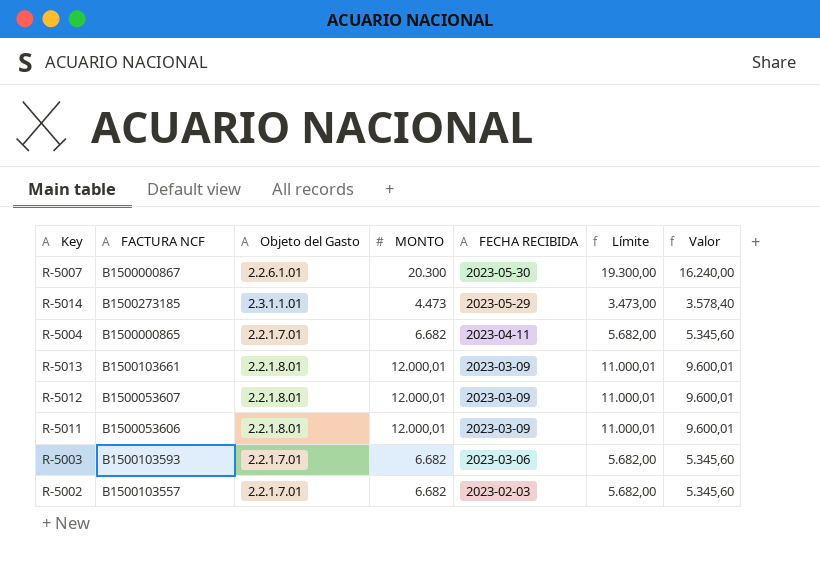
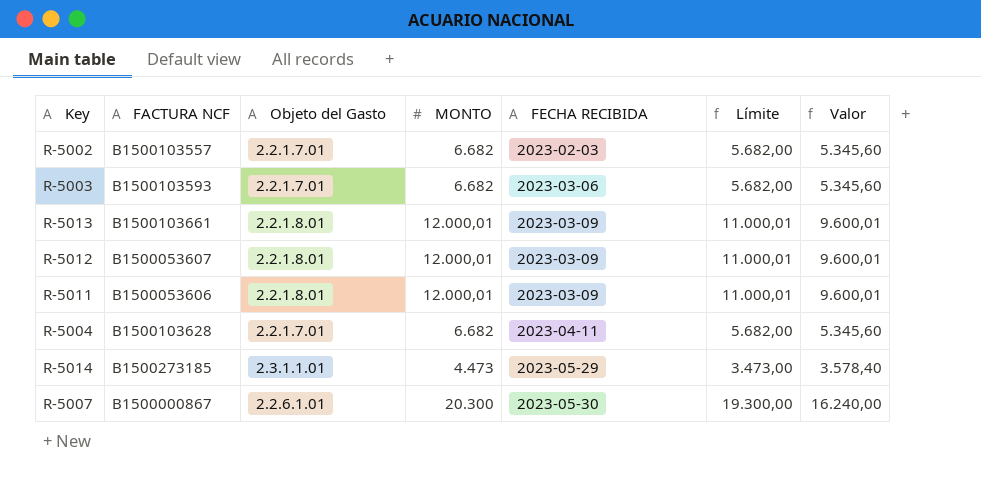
row order: FECHA RECIBIDA descending -> FECHA RECIBIDA ascending
R-5004 | FACTURA NCF: B1500000865 -> B1500103628

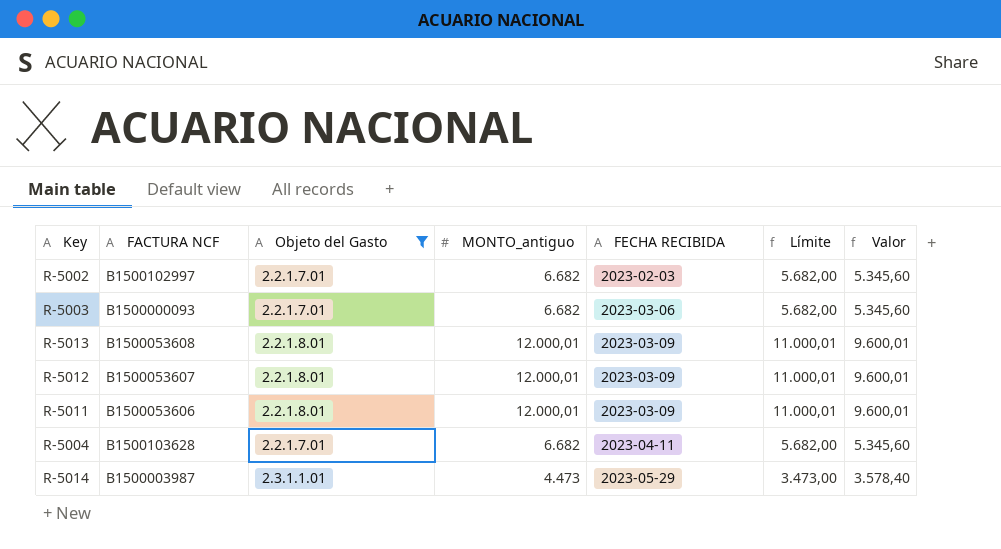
filter: none -> Objeto del Gasto != 2.2.6.1.01
column name: MONTO -> MONTO_antiguo
R-5002 | FACTURA NCF: B1500103557 -> B1500102997
R-5003 | FACTURA NCF: B1500103593 -> B1500000093
R-5013 | FACTURA NCF: B1500103661 -> B1500053608
R-5014 | FACTURA NCF: B1500273185 -> B1500003987

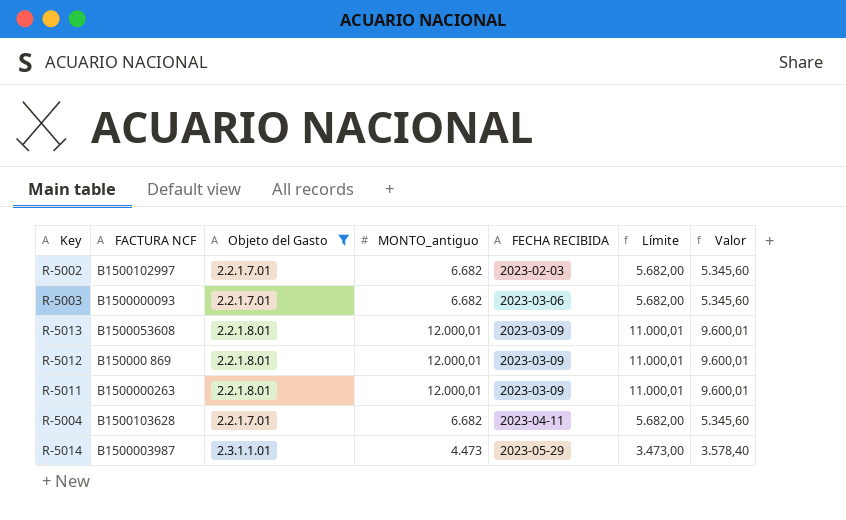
R-5012 | FACTURA NCF: B1500053607 -> B150000 869
R-5011 | FACTURA NCF: B1500053606 -> B1500000263

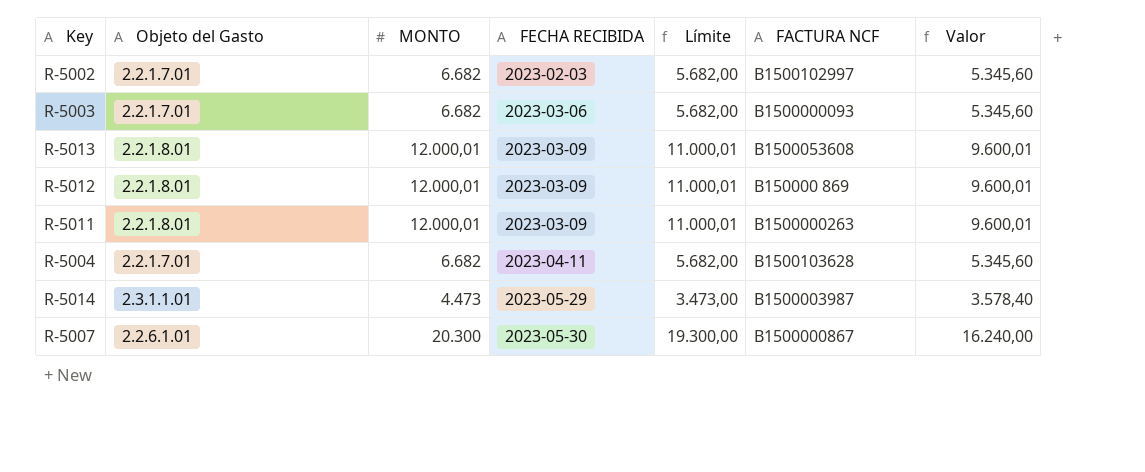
filter: Objeto del Gasto != 2.2.6.1.01 -> none
column name: MONTO_antiguo -> MONTO
column FACTURA NCF | position: 2 -> 6

